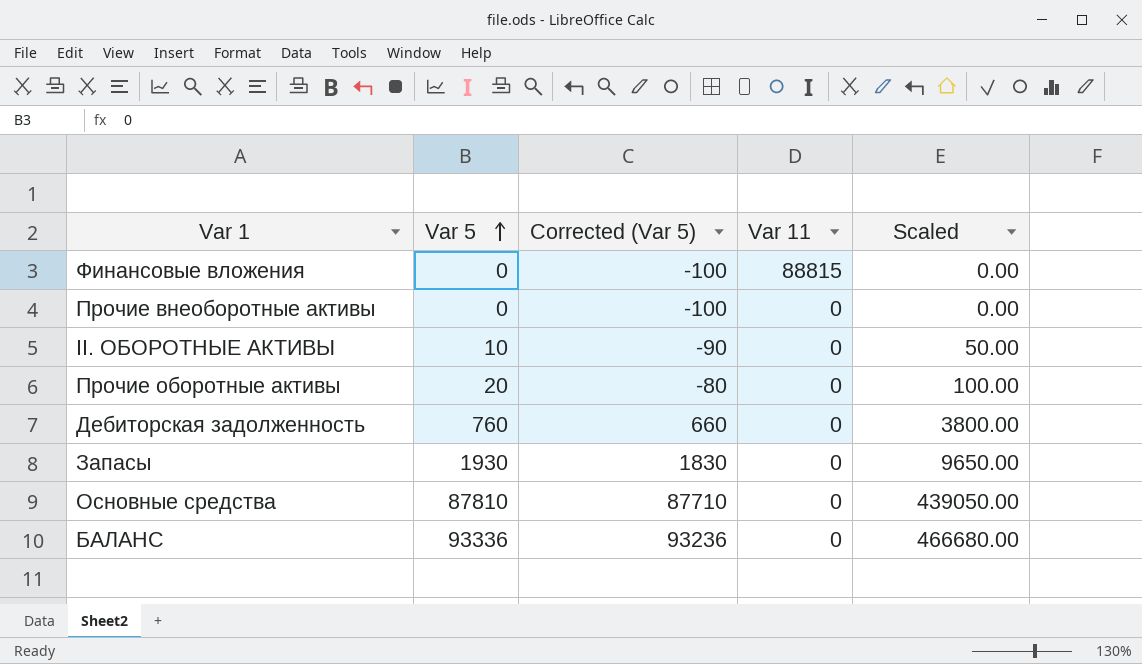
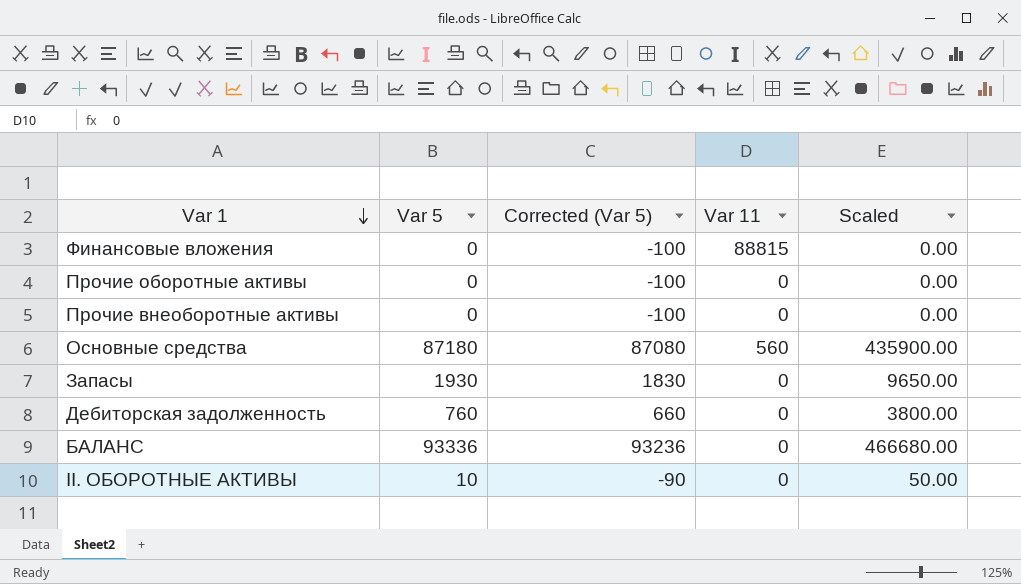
row order: Var 5 ascending -> Var 1 descending
Прочие оборотные активы | Var 5: 20 -> 0
Прочие оборотные активы | Corrected (Var 5): -80 -> -100
Прочие оборотные активы | Scaled: 100.00 -> 0.00
Основные средства | Var 5: 87810 -> 87180
Основные средства | Corrected (Var 5): 87710 -> 87080
Основные средства | Var 11: 0 -> 560
Основные средства | Scaled: 439050.00 -> 435900.00

